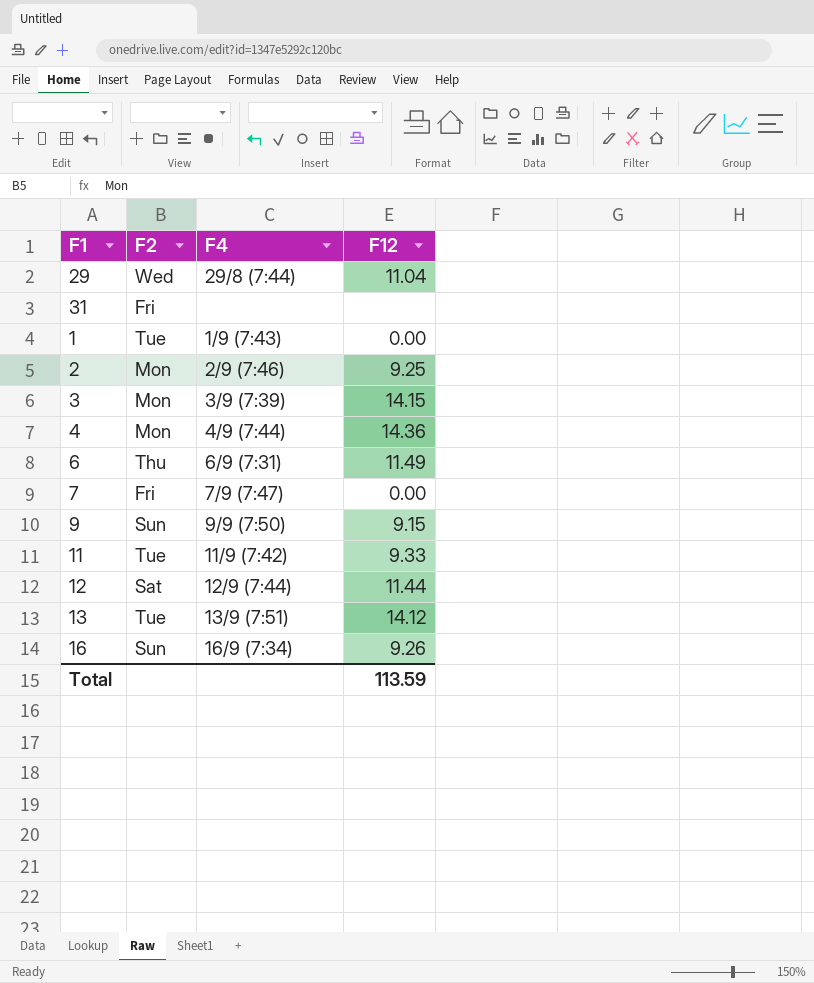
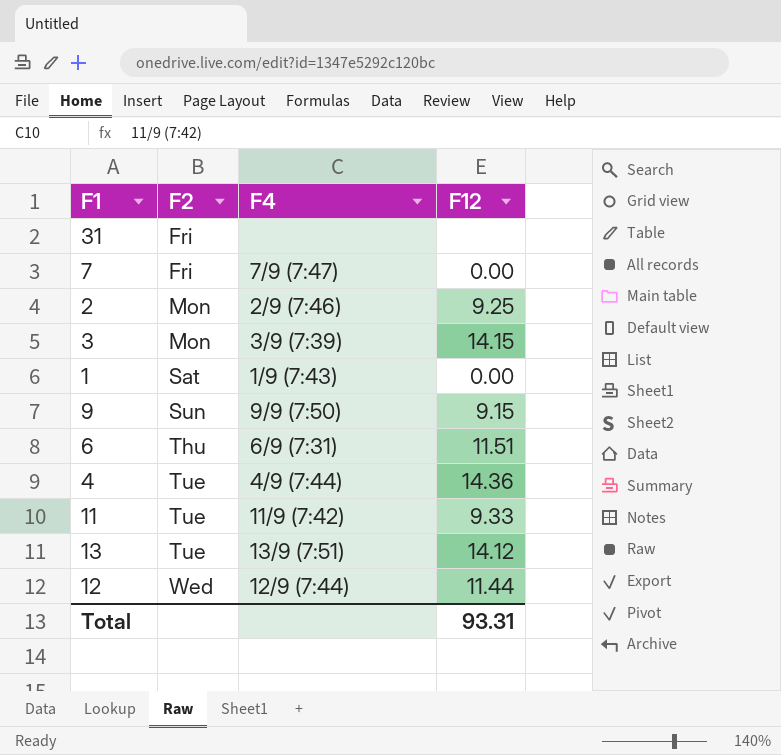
row order: none -> F2 ascending
row 29: Wed | 29/8 (7:44) | 11.04 -> none
row 16: Sun | 16/9 (7:34) | 9.26 -> none
1 | F2: Tue -> Sat
6 | F12: 11.49 -> 11.51
4 | F2: Mon -> Tue
12 | F2: Sat -> Wed
Total | F12: 113.59 -> 93.31

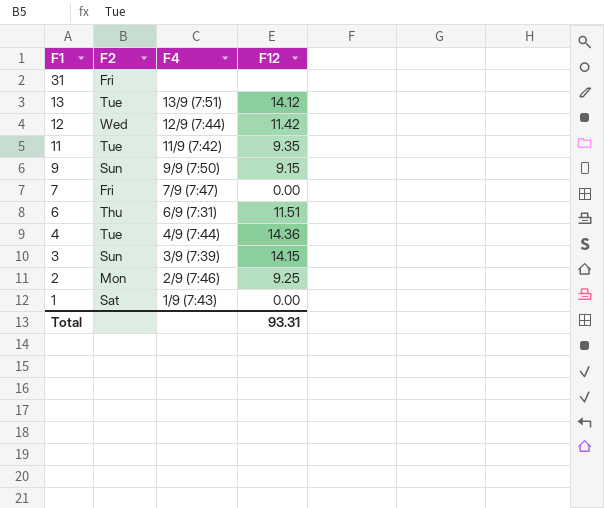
row order: F2 ascending -> F1 descending
12 | F12: 11.44 -> 11.42
11 | F12: 9.33 -> 9.35
3 | F2: Mon -> Sun

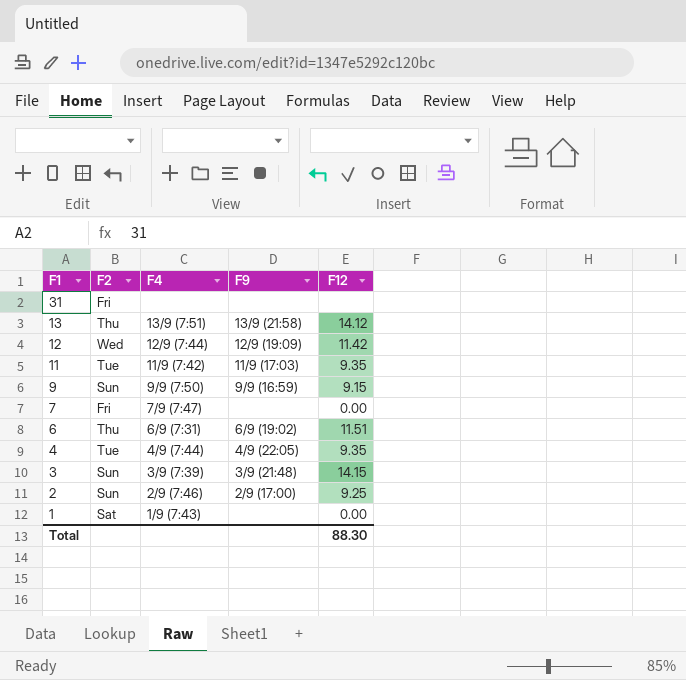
column F9 | position: none -> 4
13 | F2: Tue -> Thu
4 | F12: 14.36 -> 9.35
2 | F2: Mon -> Sun
Total | F12: 93.31 -> 88.30

